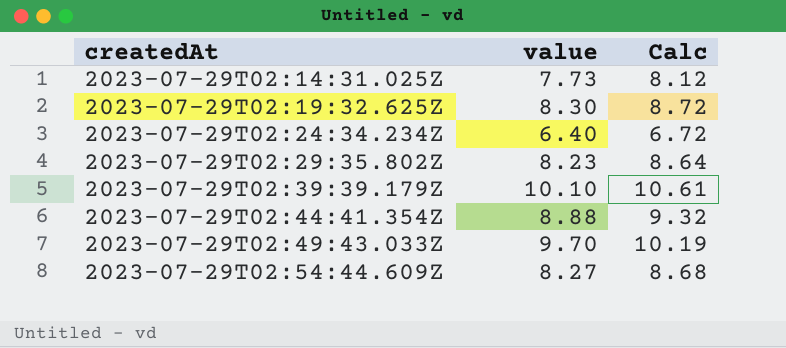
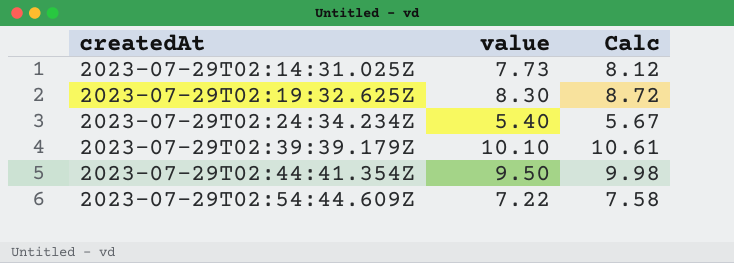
row 2023-07-29T02:29:35.802Z: 8.23 | 8.64 -> none
row 2023-07-29T02:49:43.033Z: 9.70 | 10.19 -> none
2023-07-29T02:24:34.234Z | value: 6.40 -> 5.40
2023-07-29T02:24:34.234Z | Calc: 6.72 -> 5.67
2023-07-29T02:44:41.354Z | value: 8.88 -> 9.50
2023-07-29T02:44:41.354Z | Calc: 9.32 -> 9.98
2023-07-29T02:54:44.609Z | value: 8.27 -> 7.22
2023-07-29T02:54:44.609Z | Calc: 8.68 -> 7.58

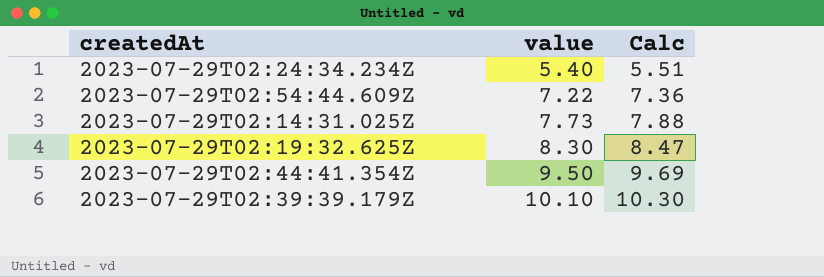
row order: createdAt ascending -> value ascending
column Calc | formula: [value] * 1.05 -> [value] * 1.02

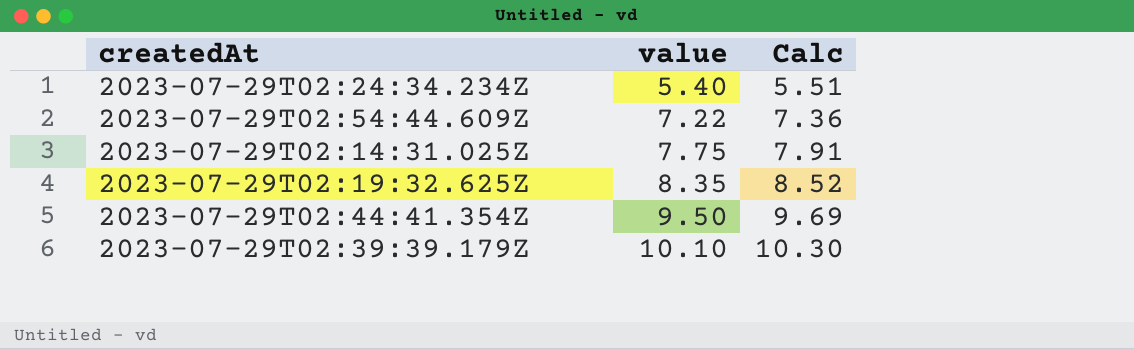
2023-07-29T02:14:31.025Z | value: 7.73 -> 7.75
2023-07-29T02:14:31.025Z | Calc: 7.88 -> 7.91
2023-07-29T02:19:32.625Z | value: 8.30 -> 8.35
2023-07-29T02:19:32.625Z | Calc: 8.47 -> 8.52

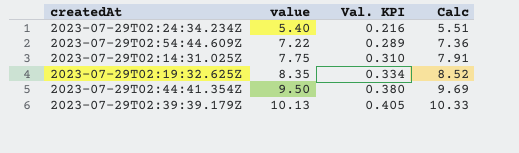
column Val. KPI | formula: none -> [value] * 0.04
2023-07-29T02:39:39.179Z | value: 10.10 -> 10.13
2023-07-29T02:39:39.179Z | Calc: 10.30 -> 10.33

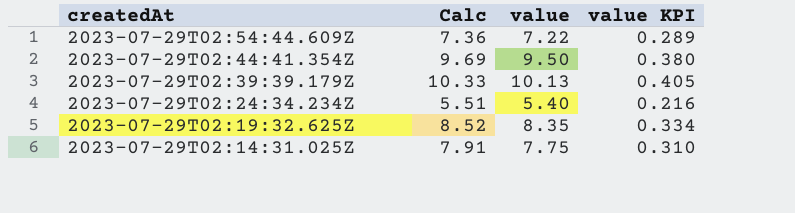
row order: value ascending -> createdAt descending
column Calc | position: 4 -> 2
column name: Val. KPI -> value KPI

